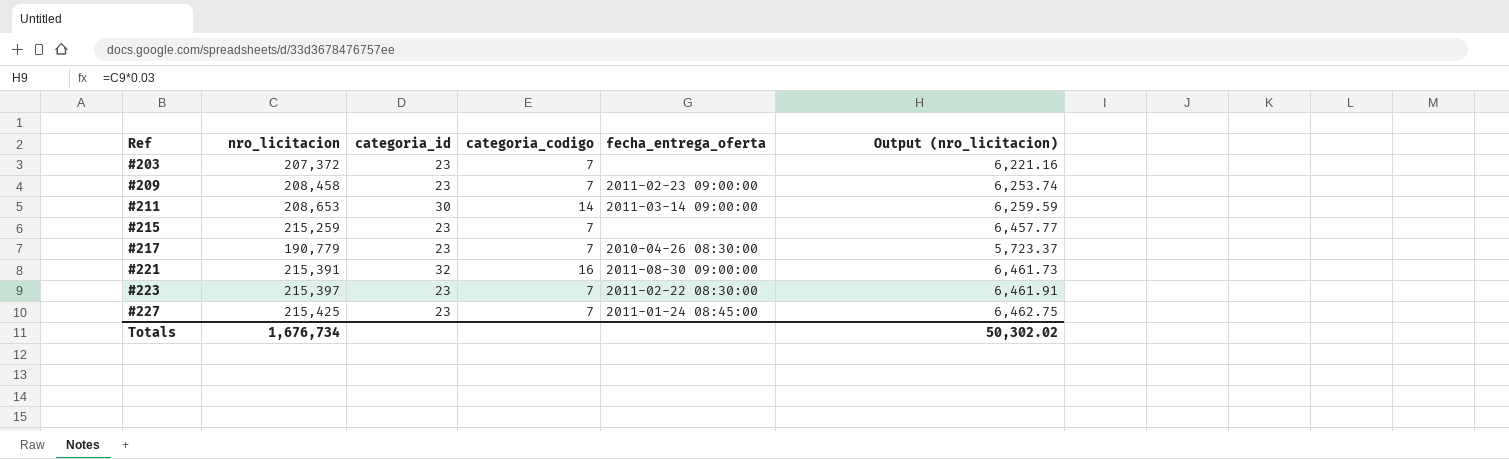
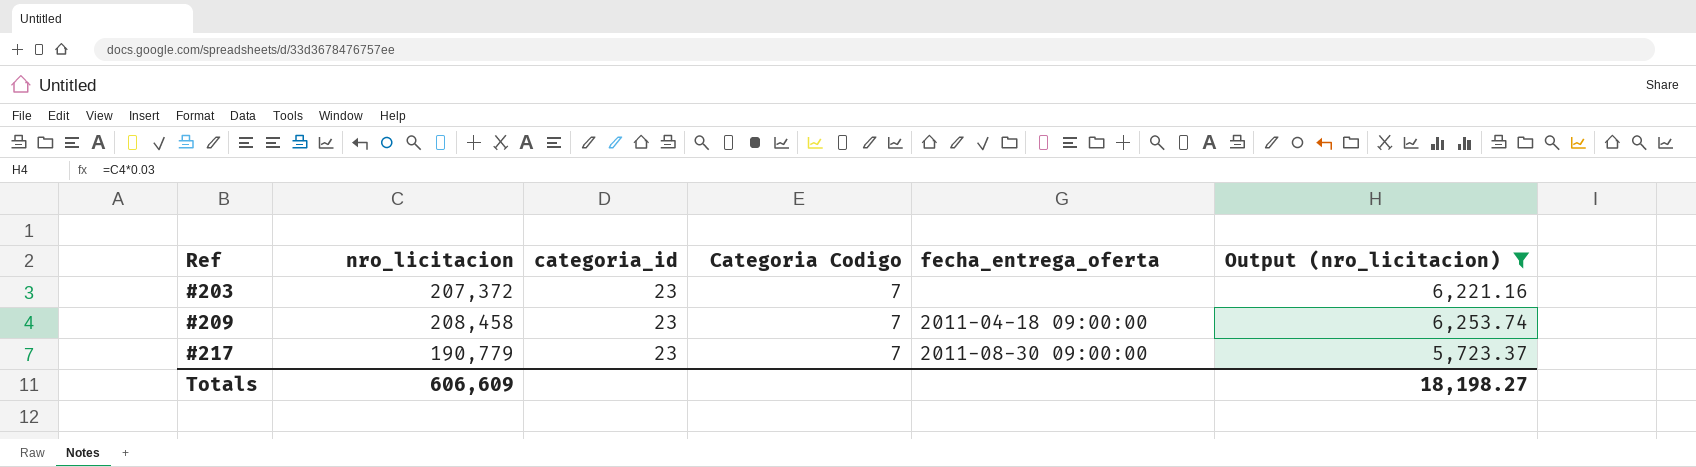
filter: none -> Output (nro_licitacion) <= 6,253.74
column name: categoria_codigo -> Categoria Codigo
#209 | fecha_entrega_oferta: 2011-02-23 09:00:00 -> 2011-04-18 09:00:00
#217 | fecha_entrega_oferta: 2010-04-26 08:30:00 -> 2011-08-30 09:00:00
Totals | nro_licitacion: 1,676,734 -> 606,609
Totals | Output (nro_licitacion): 50,302.02 -> 18,198.27

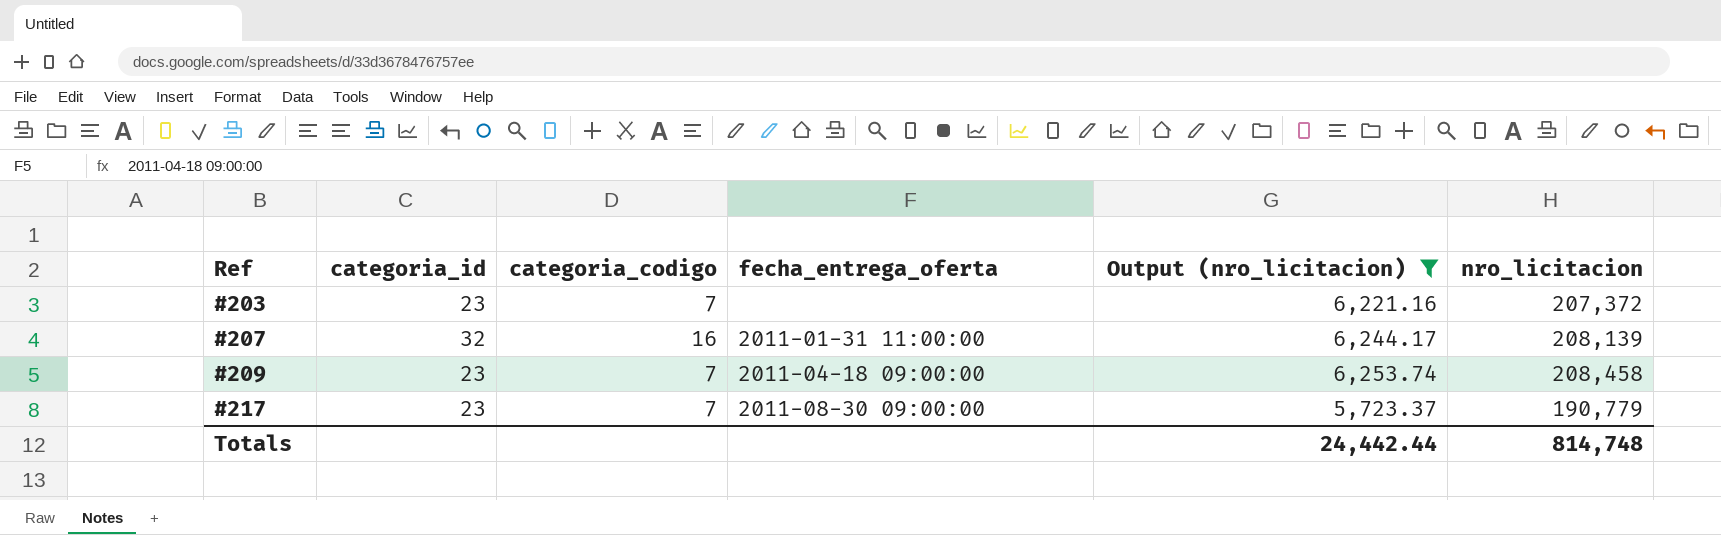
column name: Categoria Codigo -> categoria_codigo
column nro_licitacion | position: 2 -> 6
row #207: none -> 32 | 16 | 2011-01-31 11:00:00 | 6,244.17 | 208,139
Totals | Output (nro_licitacion): 18,198.27 -> 24,442.44
Totals | nro_licitacion: 606,609 -> 814,748

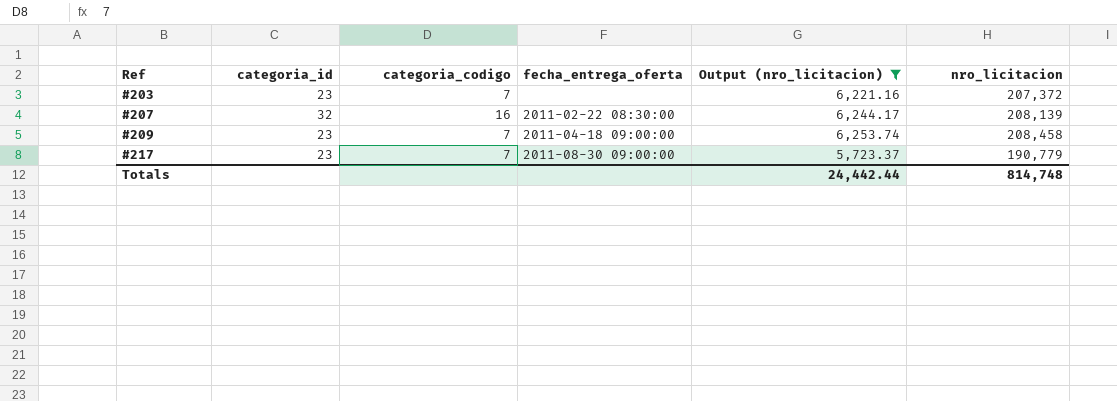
#207 | fecha_entrega_oferta: 2011-01-31 11:00:00 -> 2011-02-22 08:30:00

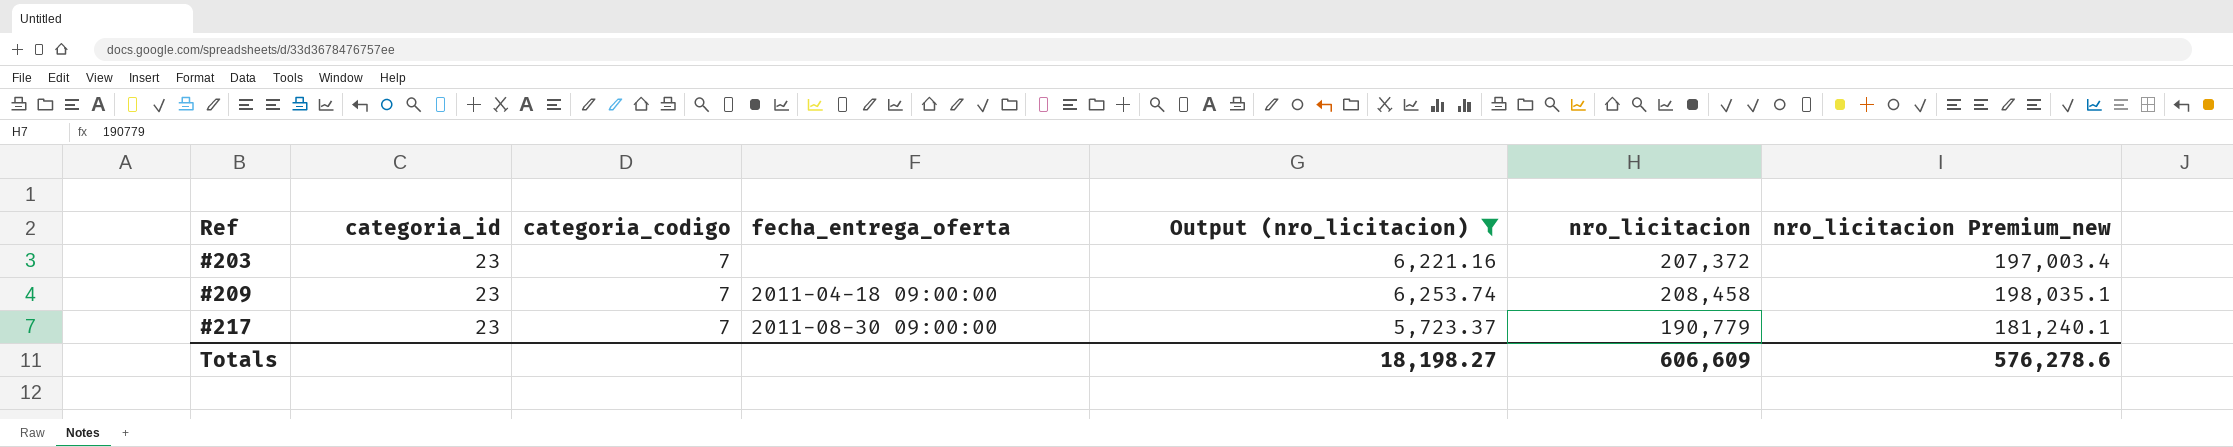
column nro_licitacion Premium_new | formula: none -> [nro_licitacion] * 0.95
row #207: 32 | 16 | 2011-02-22 08:30:00 | 6,244.17 | 208,139 -> none
Totals | Output (nro_licitacion): 24,442.44 -> 18,198.27
Totals | nro_licitacion: 814,748 -> 606,609

